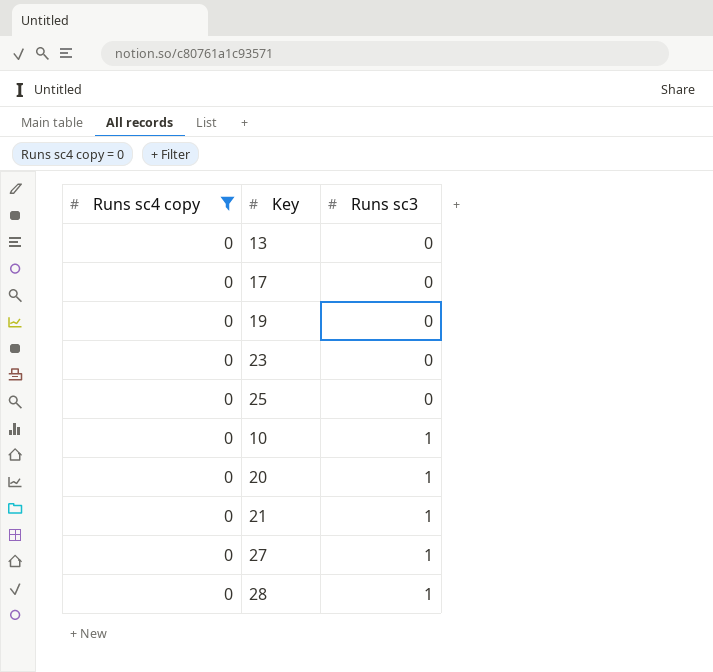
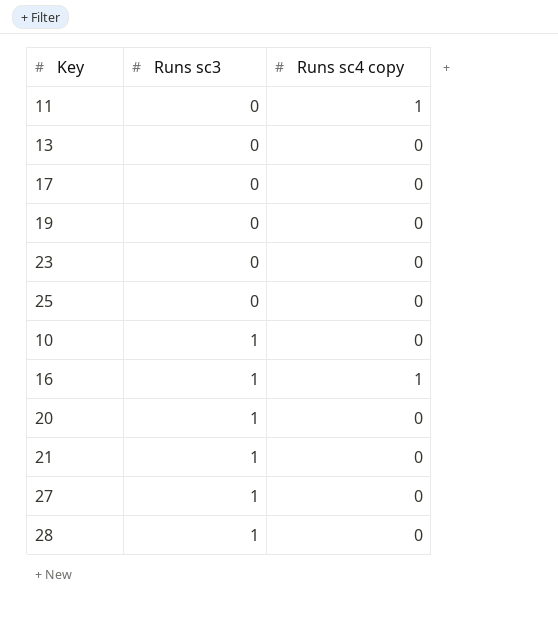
filter: Runs sc4 copy = 0 -> none
column Runs sc4 copy | position: 1 -> 3

